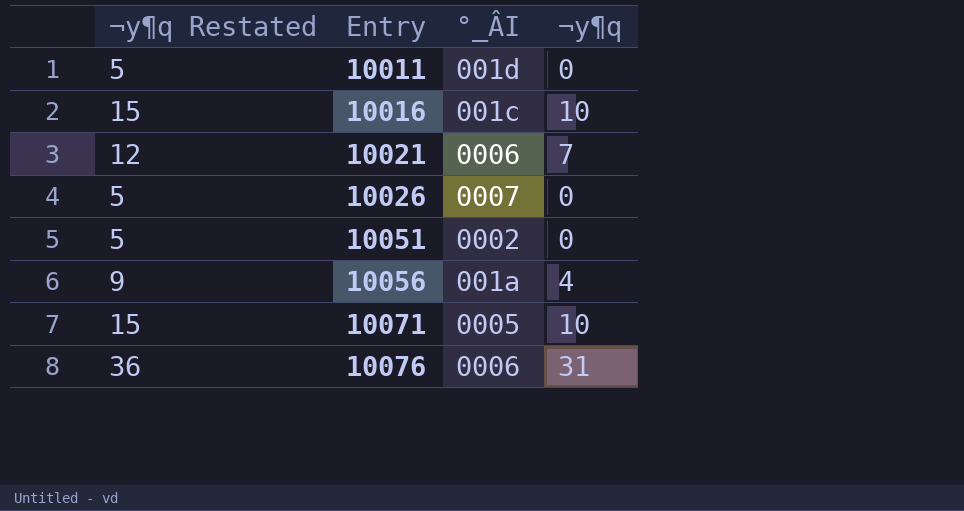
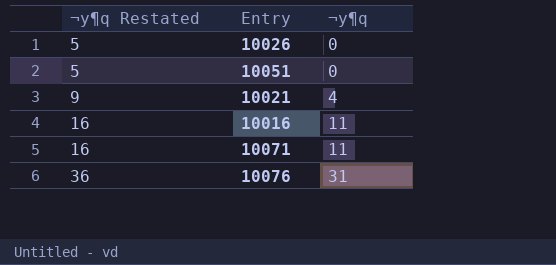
row order: Entry ascending -> ¬y¶q Restated ascending
column °_ÂI | position: 3 -> none
row 10011: 5 | 001d | 0 -> none
row 10056: 9 | 001a | 4 -> none
10021 | ¬y¶q Restated: 12 -> 9
10021 | ¬y¶q: 7 -> 4
10016 | ¬y¶q Restated: 15 -> 16
10016 | ¬y¶q: 10 -> 11
10071 | ¬y¶q Restated: 15 -> 16
10071 | ¬y¶q: 10 -> 11

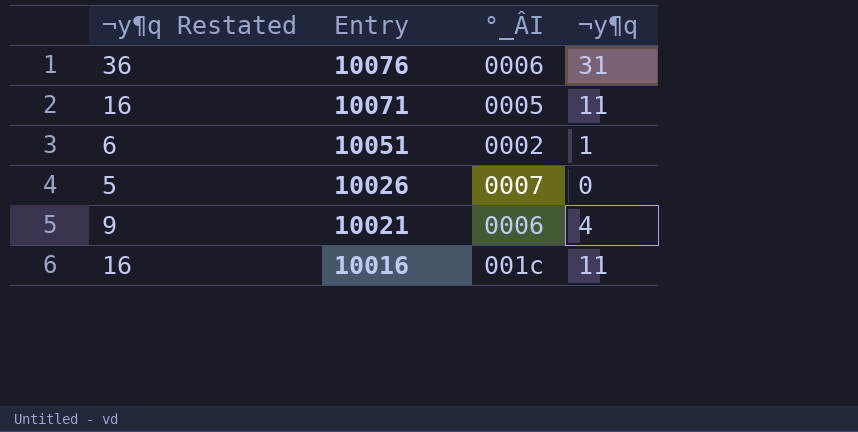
row order: ¬y¶q Restated ascending -> Entry descending
column °_ÂI | position: none -> 3
10051 | ¬y¶q Restated: 5 -> 6
10051 | ¬y¶q: 0 -> 1

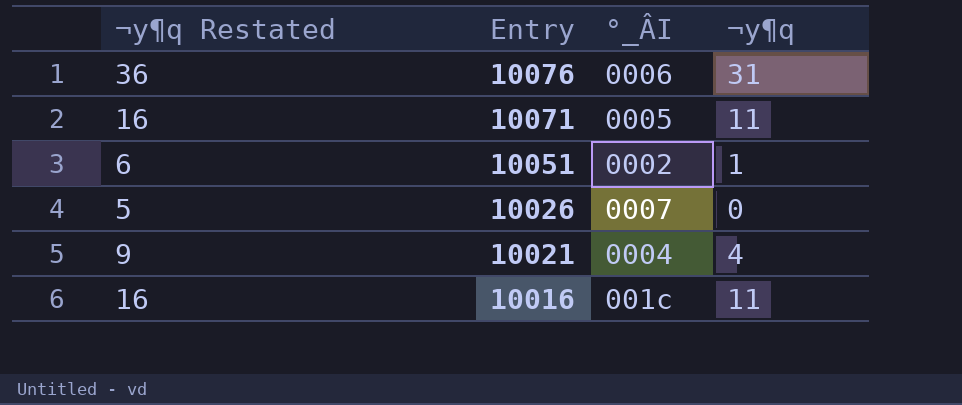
10021 | °_ÂI: 0006 -> 0004

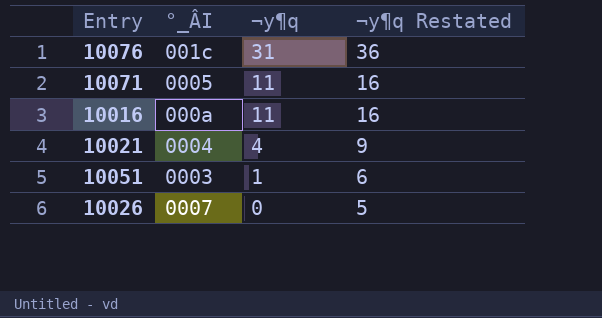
row order: Entry descending -> ¬y¶q descending
column ¬y¶q Restated | position: 1 -> 4
10076 | °_ÂI: 0006 -> 001c
10016 | °_ÂI: 001c -> 000a
10051 | °_ÂI: 0002 -> 0003

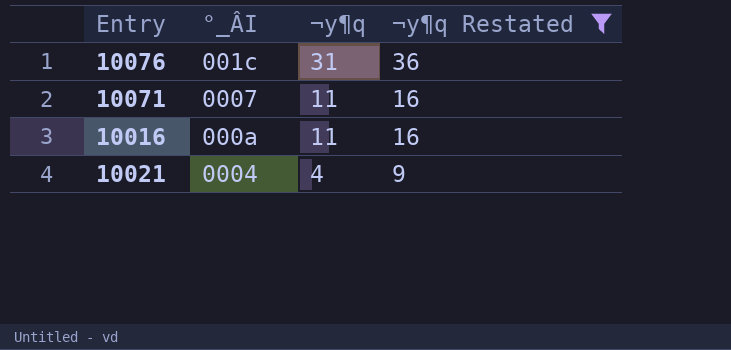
filter: none -> ¬y¶q Restated >= 9
10071 | °_ÂI: 0005 -> 0007

